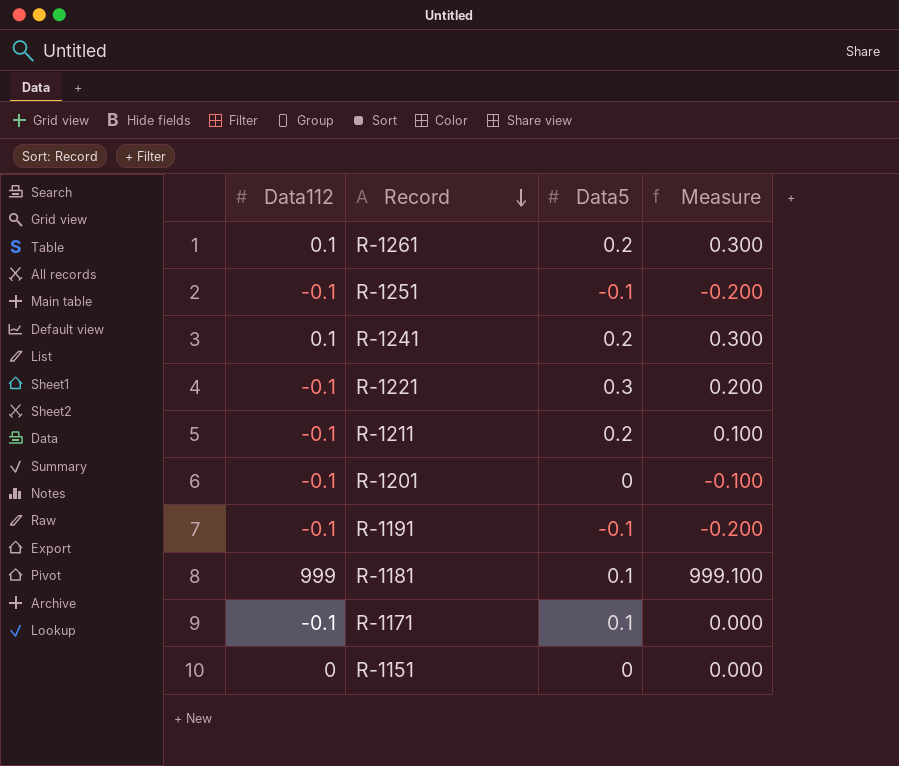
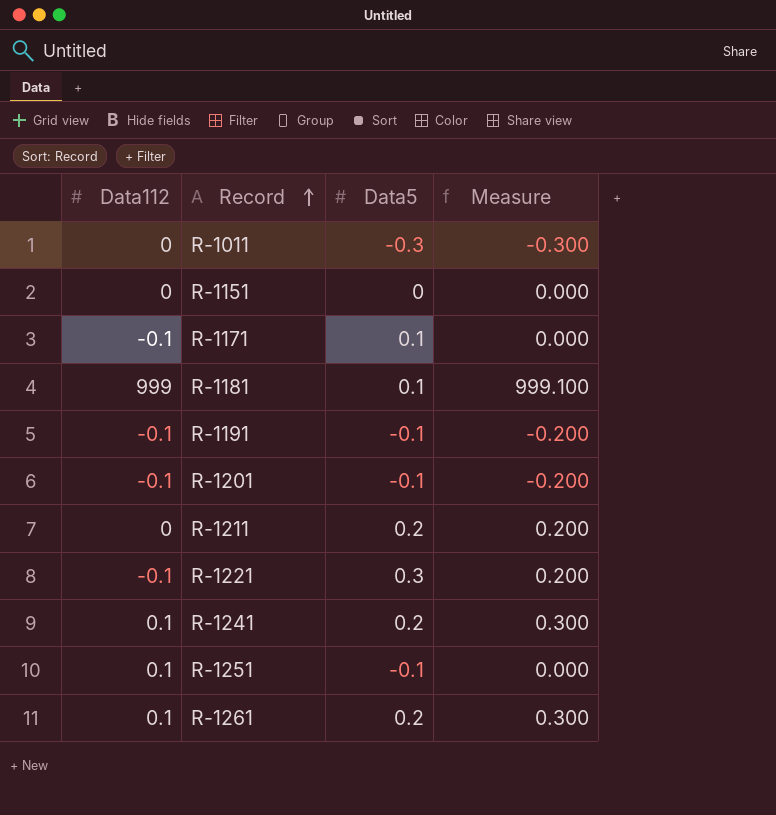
row order: Record descending -> Record ascending
row R-1011: none -> 0 | -0.3 | -0.300
R-1201 | Data5: 0 -> -0.1
R-1201 | Measure: -0.100 -> -0.200
R-1211 | Data112: -0.1 -> 0
R-1211 | Measure: 0.100 -> 0.200
R-1251 | Data112: -0.1 -> 0.1
R-1251 | Measure: -0.200 -> 0.000

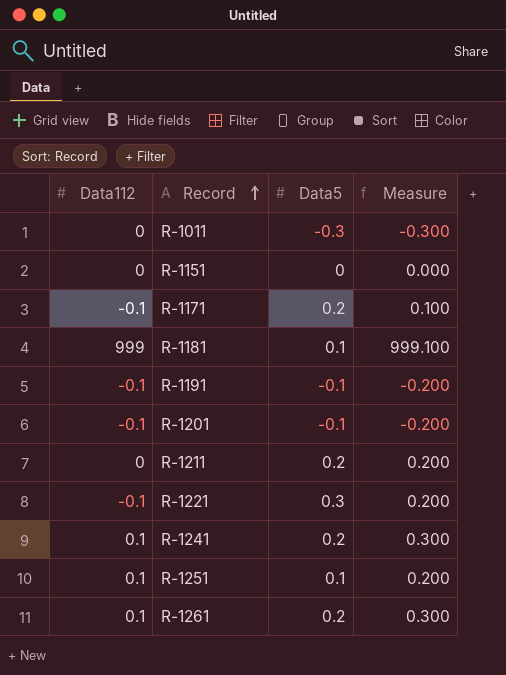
R-1171 | Data5: 0.1 -> 0.2
R-1171 | Measure: 0.000 -> 0.100
R-1251 | Data5: -0.1 -> 0.1
R-1251 | Measure: 0.000 -> 0.200

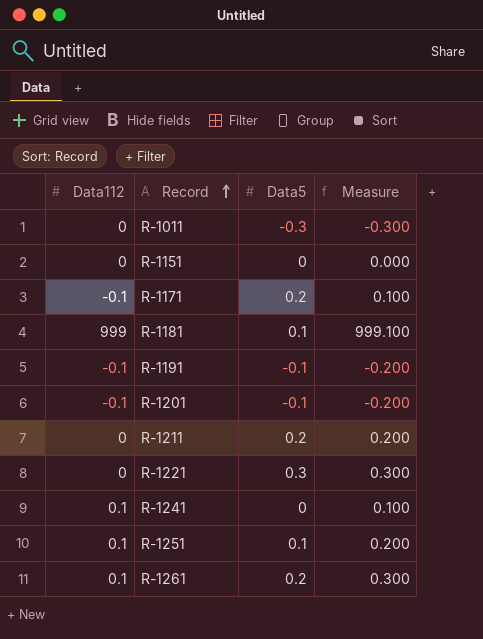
R-1221 | Data112: -0.1 -> 0
R-1221 | Measure: 0.200 -> 0.300
R-1241 | Data5: 0.2 -> 0
R-1241 | Measure: 0.300 -> 0.100

